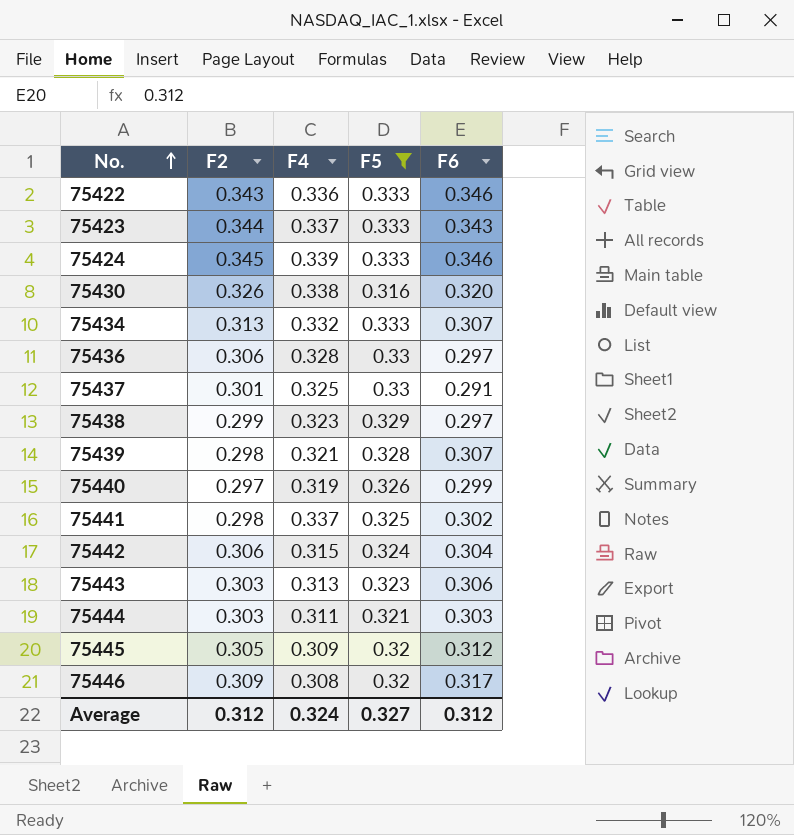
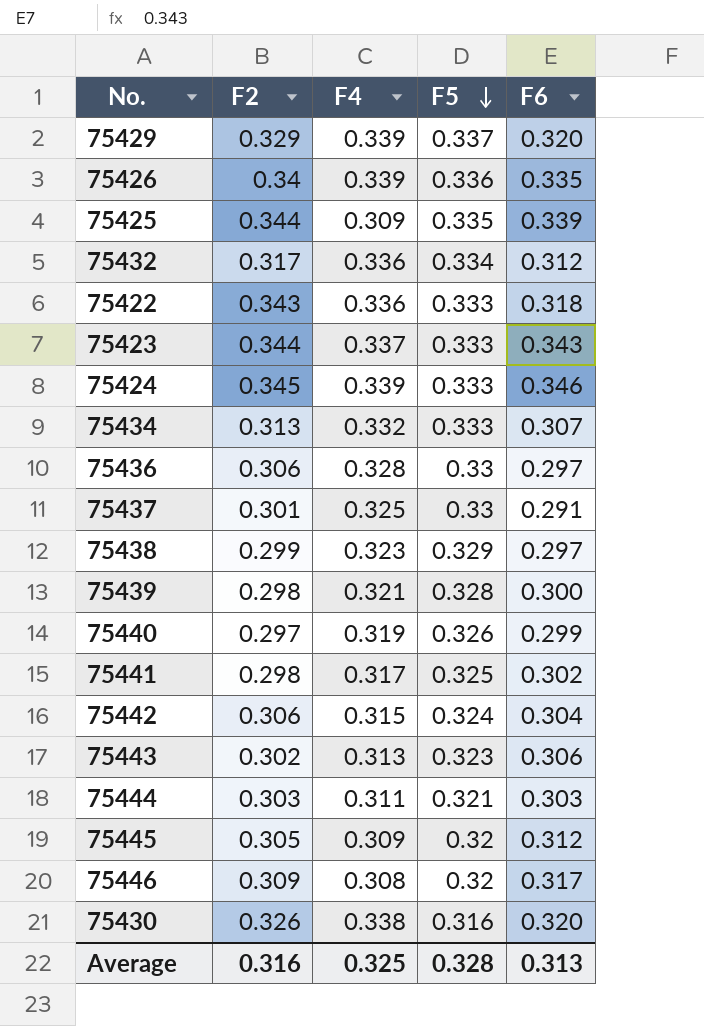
filter: F5 <= 0.333 -> none
row order: No. ascending -> F5 descending
75422 | F6: 0.346 -> 0.318
75439 | F6: 0.307 -> 0.300
75441 | F4: 0.337 -> 0.317
75443 | F2: 0.303 -> 0.302
Average | F2: 0.312 -> 0.316
Average | F4: 0.324 -> 0.325
Average | F5: 0.327 -> 0.328
Average | F6: 0.312 -> 0.313

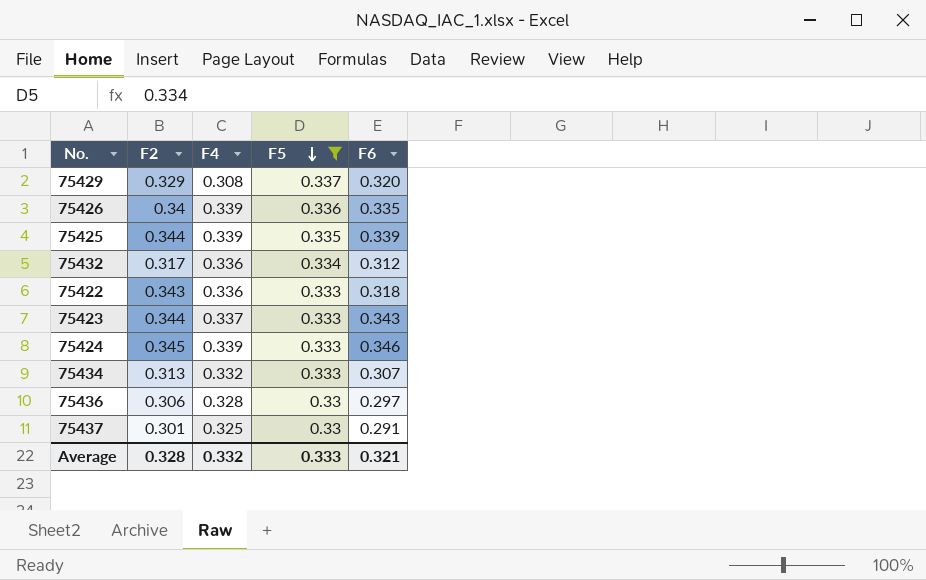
filter: none -> F5 >= 0.33
75429 | F4: 0.339 -> 0.308
75425 | F4: 0.309 -> 0.339
Average | F2: 0.316 -> 0.328
Average | F4: 0.325 -> 0.332
Average | F5: 0.328 -> 0.333
Average | F6: 0.313 -> 0.321

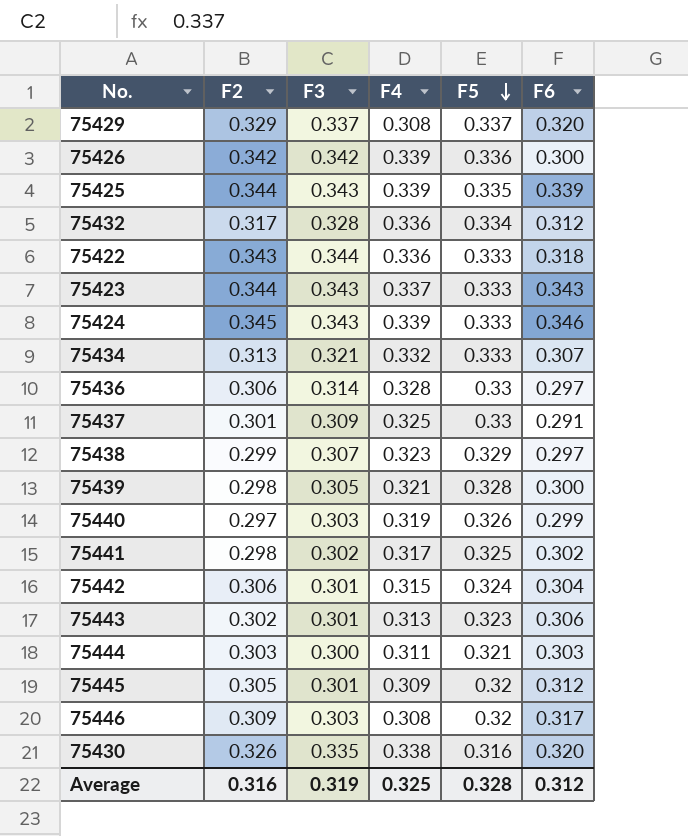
filter: F5 >= 0.33 -> none
column F3 | position: none -> 3
75426 | F2: 0.34 -> 0.342
75426 | F6: 0.335 -> 0.300
Average | F2: 0.328 -> 0.316
Average | F4: 0.332 -> 0.325
Average | F5: 0.333 -> 0.328
Average | F6: 0.321 -> 0.312

